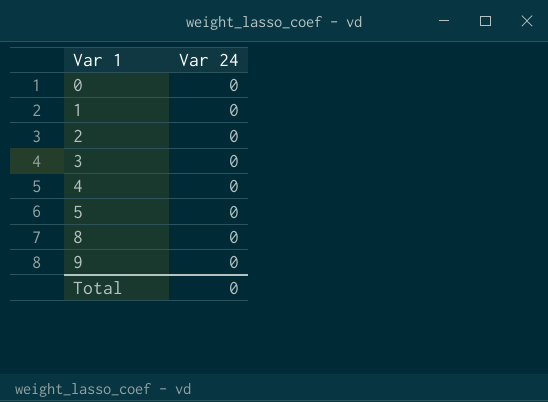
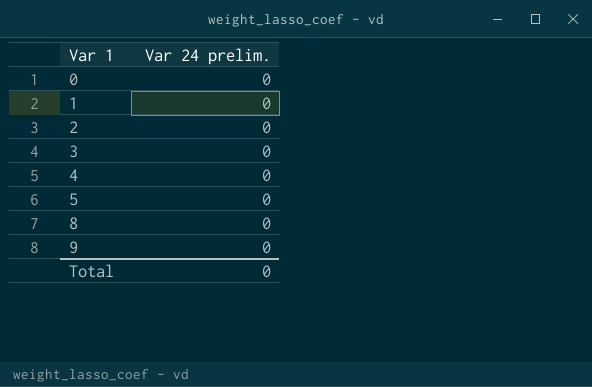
column name: Var 24 -> Var 24 prelim.

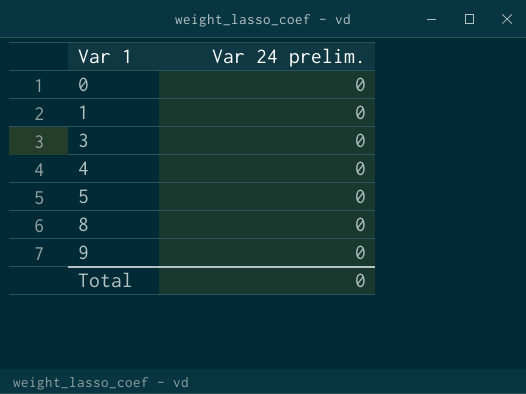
row 2: 0 -> none

